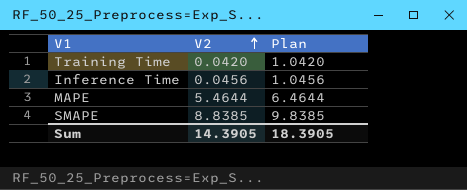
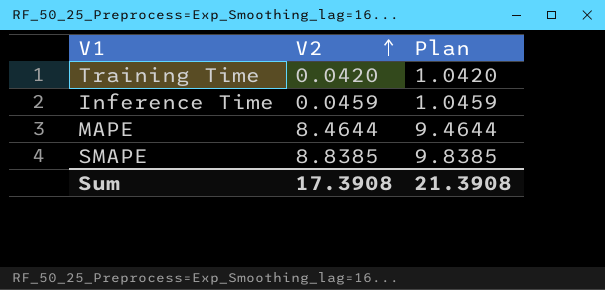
Inference Time | V2: 0.0456 -> 0.0459
Inference Time | Plan: 1.0456 -> 1.0459
MAPE | V2: 5.4644 -> 8.4644
MAPE | Plan: 6.4644 -> 9.4644
Sum | V2: 14.3905 -> 17.3908
Sum | Plan: 18.3905 -> 21.3908

